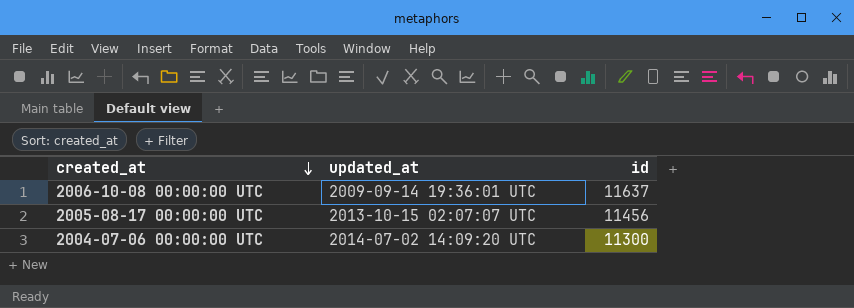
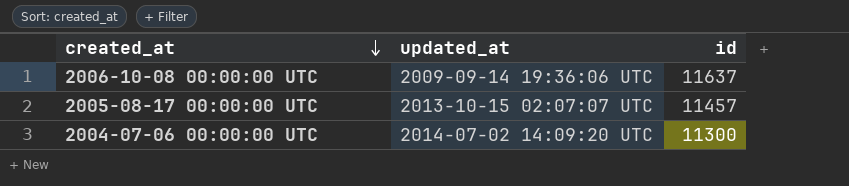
2006-10-08 00:00:00 UTC | updated_at: 2009-09-14 19:36:01 UTC -> 2009-09-14 19:36:06 UTC
2005-08-17 00:00:00 UTC | id: 11456 -> 11457

